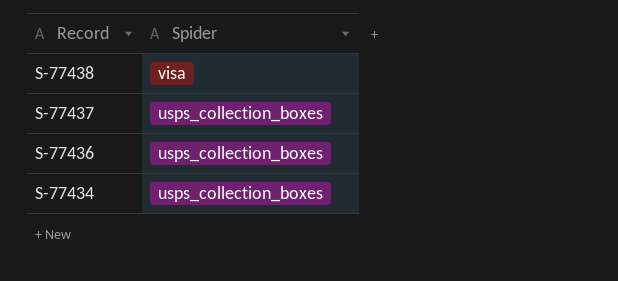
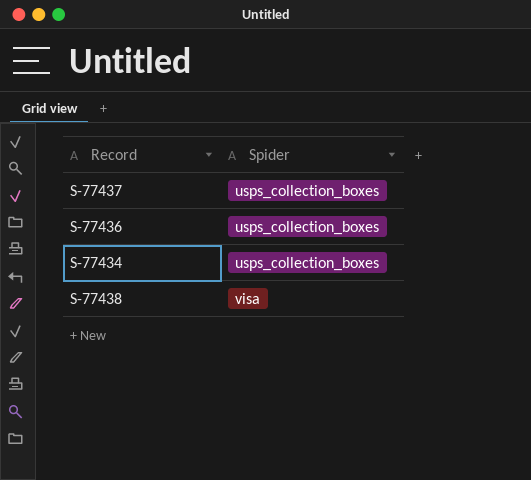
row order: Record descending -> Spider ascending

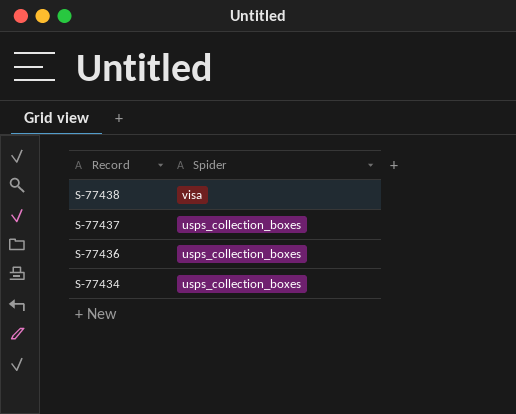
row order: Spider ascending -> Record descending

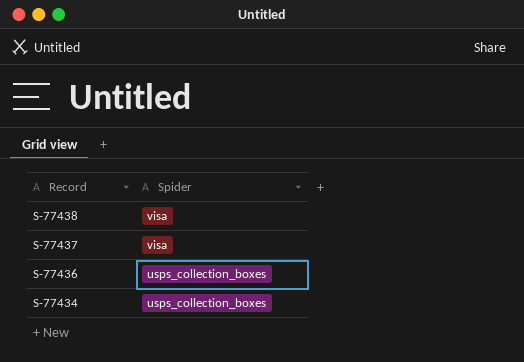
S-77437 | Spider: usps_collection_boxes -> visa

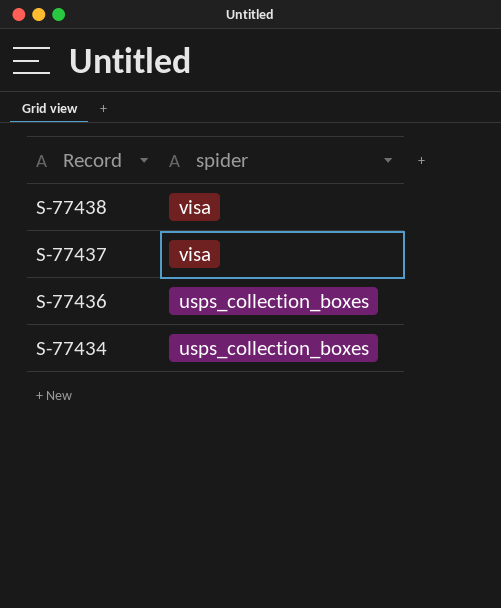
column name: Spider -> spider

